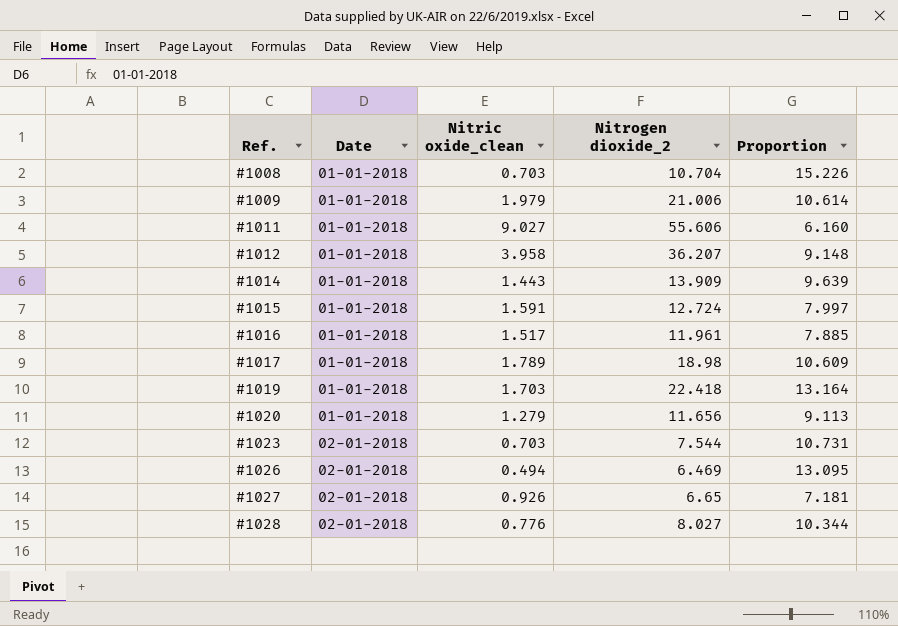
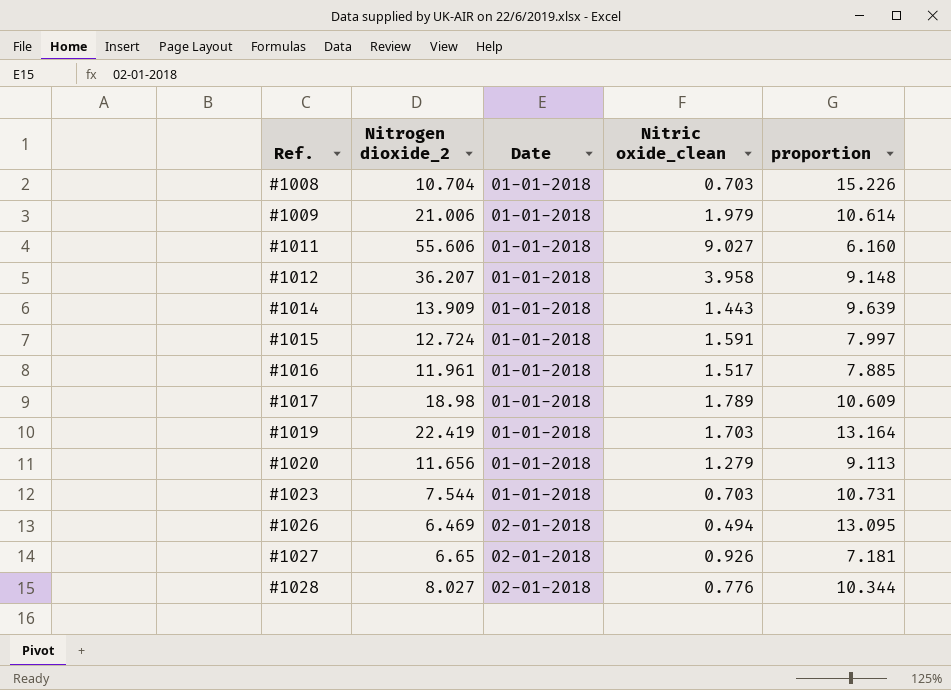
column Nitrogen dioxide_2 | position: 4 -> 2
column name: Proportion -> proportion
#1019 | Nitrogen dioxide_2: 22.418 -> 22.419
#1023 | Date: 02-01-2018 -> 01-01-2018

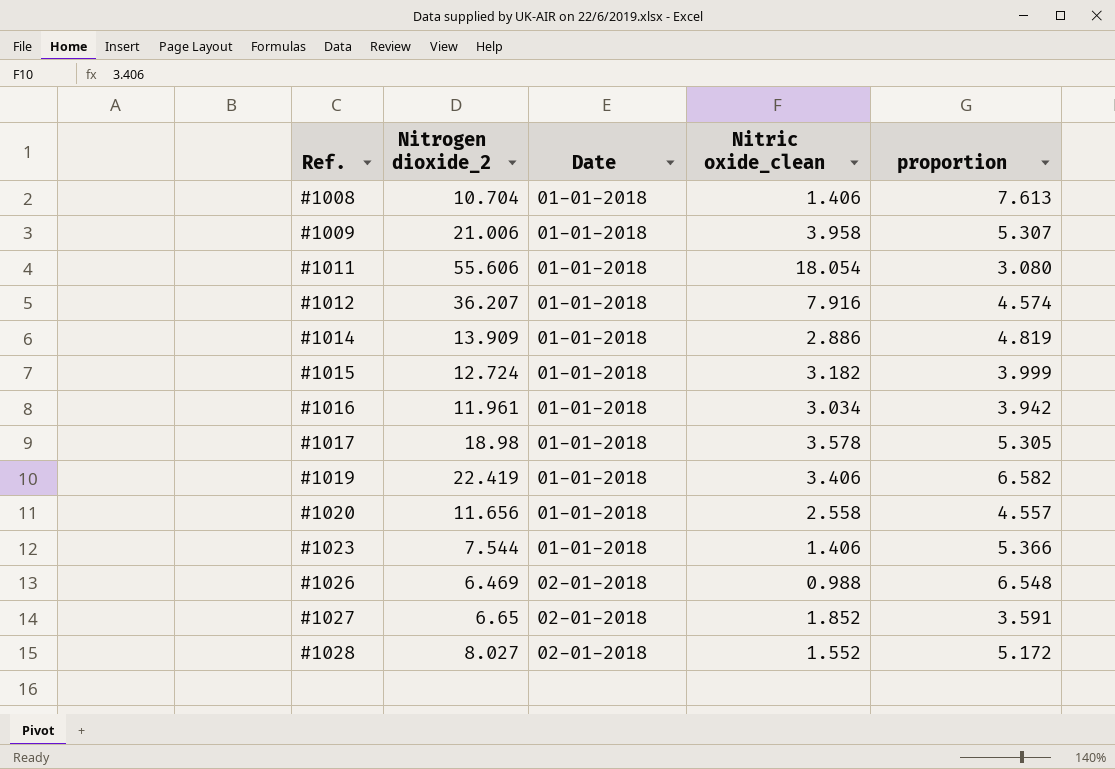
#1008 | Nitric oxide_clean: 0.703 -> 1.406
#1008 | proportion: 15.226 -> 7.613
#1009 | Nitric oxide_clean: 1.979 -> 3.958
#1009 | proportion: 10.614 -> 5.307
#1011 | Nitric oxide_clean: 9.027 -> 18.054
#1011 | proportion: 6.160 -> 3.080
#1012 | Nitric oxide_clean: 3.958 -> 7.916
#1012 | proportion: 9.148 -> 4.574
#1014 | Nitric oxide_clean: 1.443 -> 2.886
#1014 | proportion: 9.639 -> 4.819
#1015 | Nitric oxide_clean: 1.591 -> 3.182
#1015 | proportion: 7.997 -> 3.999
#1016 | Nitric oxide_clean: 1.517 -> 3.034
#1016 | proportion: 7.885 -> 3.942
#1017 | Nitric oxide_clean: 1.789 -> 3.578
#1017 | proportion: 10.609 -> 5.305
#1019 | Nitric oxide_clean: 1.703 -> 3.406
#1019 | proportion: 13.164 -> 6.582
#1020 | Nitric oxide_clean: 1.279 -> 2.558
#1020 | proportion: 9.113 -> 4.557
#1023 | Nitric oxide_clean: 0.703 -> 1.406
#1023 | proportion: 10.731 -> 5.366
#1026 | Nitric oxide_clean: 0.494 -> 0.988
#1026 | proportion: 13.095 -> 6.548
#1027 | Nitric oxide_clean: 0.926 -> 1.852
#1027 | proportion: 7.181 -> 3.591
#1028 | Nitric oxide_clean: 0.776 -> 1.552
#1028 | proportion: 10.344 -> 5.172

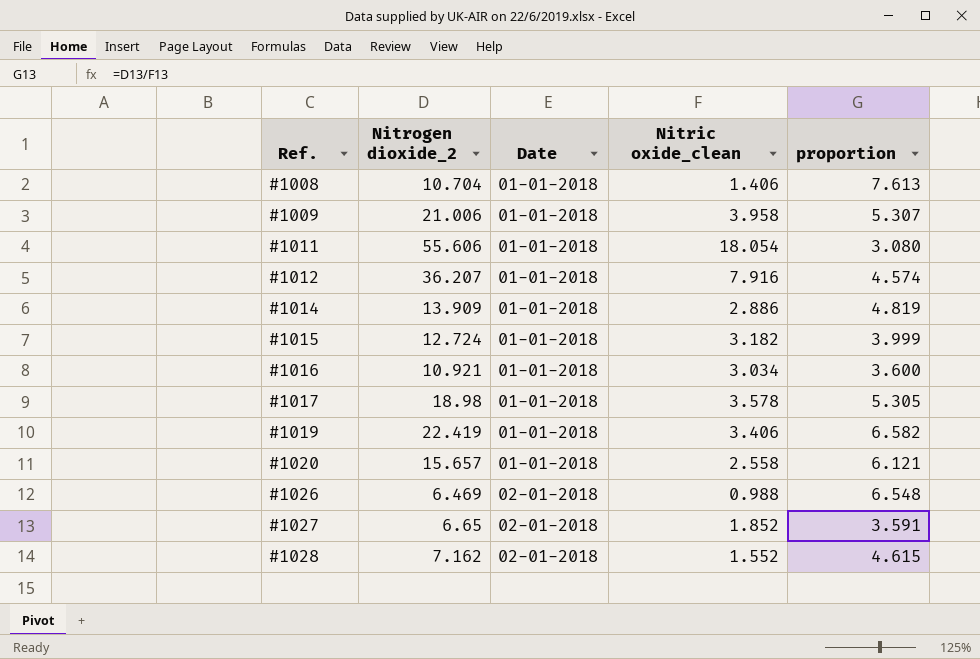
row #1023: 7.544 | 01-01-2018 | 1.406 | 5.366 -> none
#1016 | Nitrogen dioxide_2: 11.961 -> 10.921
#1016 | proportion: 3.942 -> 3.600
#1020 | Nitrogen dioxide_2: 11.656 -> 15.657
#1020 | proportion: 4.557 -> 6.121
#1028 | Nitrogen dioxide_2: 8.027 -> 7.162
#1028 | proportion: 5.172 -> 4.615

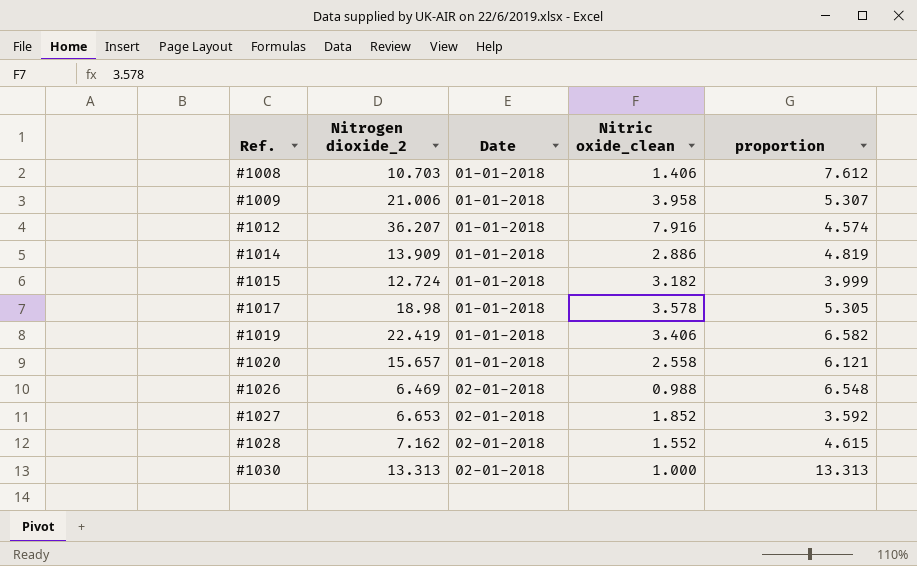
row #1011: 55.606 | 01-01-2018 | 18.054 | 3.080 -> none
row #1016: 10.921 | 01-01-2018 | 3.034 | 3.600 -> none
#1008 | Nitrogen dioxide_2: 10.704 -> 10.703
#1008 | proportion: 7.613 -> 7.612
#1027 | Nitrogen dioxide_2: 6.65 -> 6.653
#1027 | proportion: 3.591 -> 3.592
row #1030: none -> 13.313 | 02-01-2018 | 1.000 | 13.313

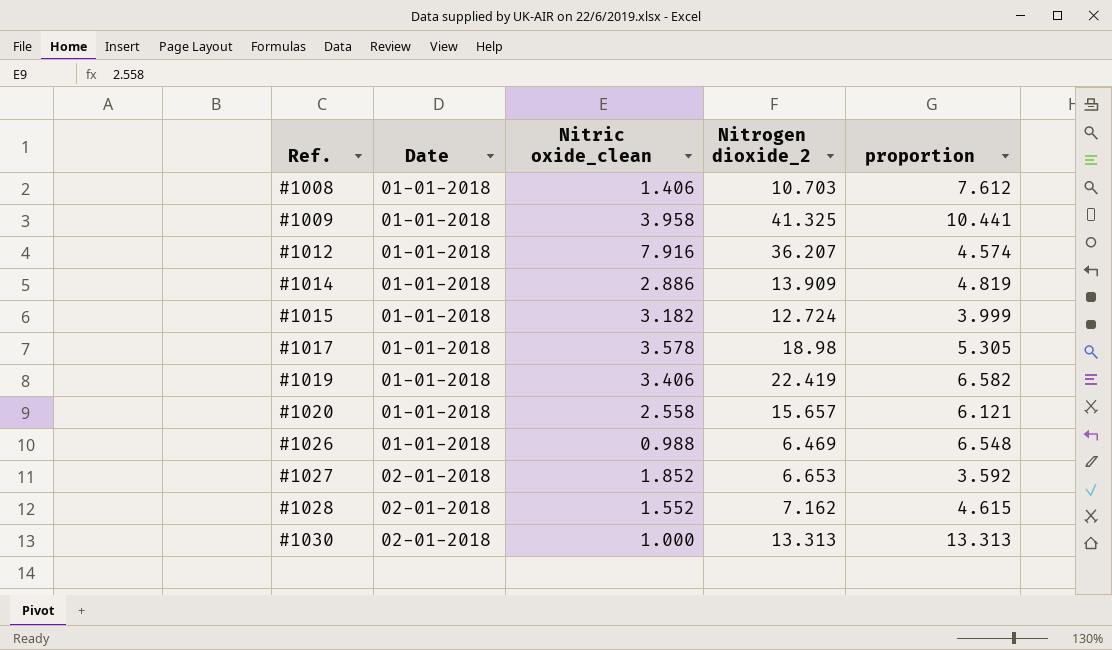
column Nitrogen dioxide_2 | position: 2 -> 4
#1009 | Nitrogen dioxide_2: 21.006 -> 41.325
#1009 | proportion: 5.307 -> 10.441
#1026 | Date: 02-01-2018 -> 01-01-2018

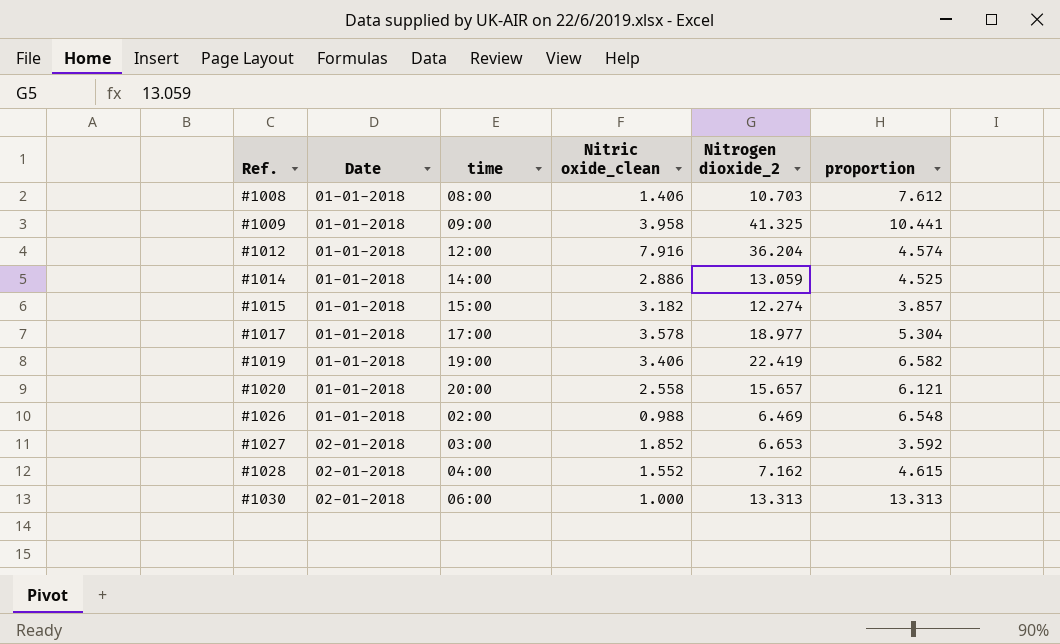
column time | position: none -> 3
#1012 | Nitrogen dioxide_2: 36.207 -> 36.204
#1014 | Nitrogen dioxide_2: 13.909 -> 13.059
#1014 | proportion: 4.819 -> 4.525
#1015 | Nitrogen dioxide_2: 12.724 -> 12.274
#1015 | proportion: 3.999 -> 3.857
#1017 | Nitrogen dioxide_2: 18.98 -> 18.977
#1017 | proportion: 5.305 -> 5.304

